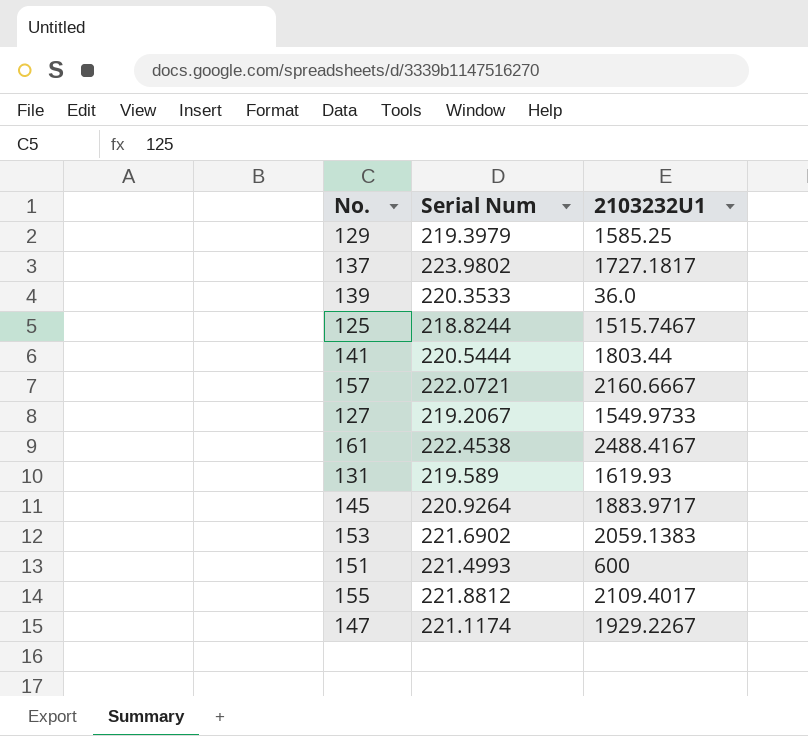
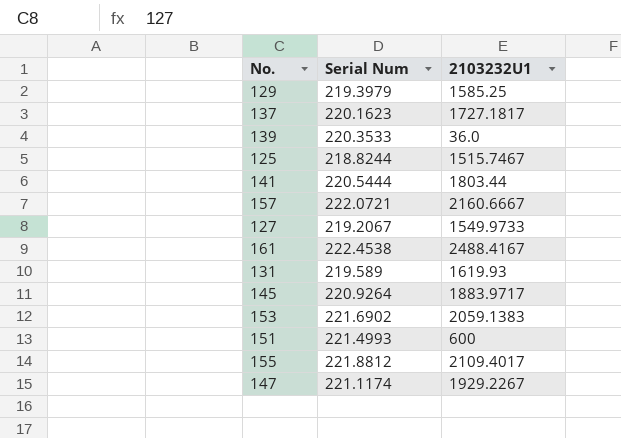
137 | Serial Num: 223.9802 -> 220.1623

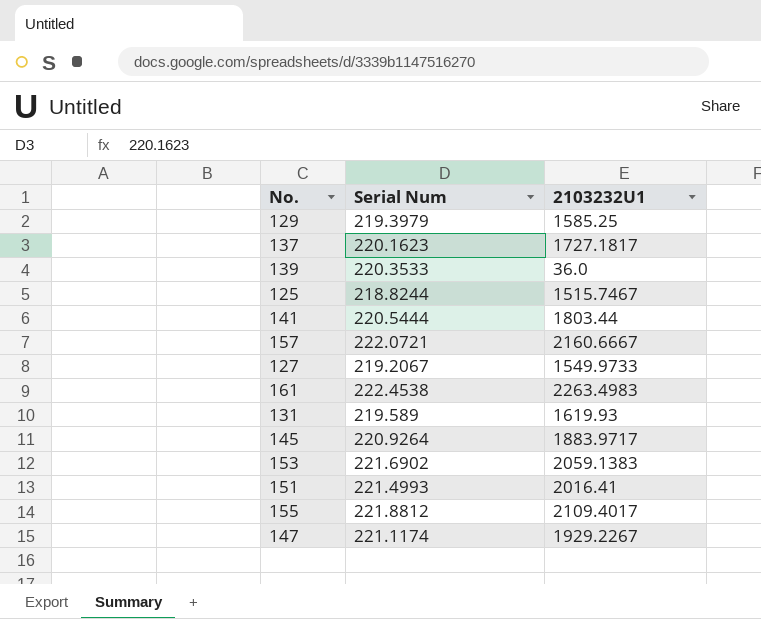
161 | 2103232U1: 2488.4167 -> 2263.4983
151 | 2103232U1: 600 -> 2016.41

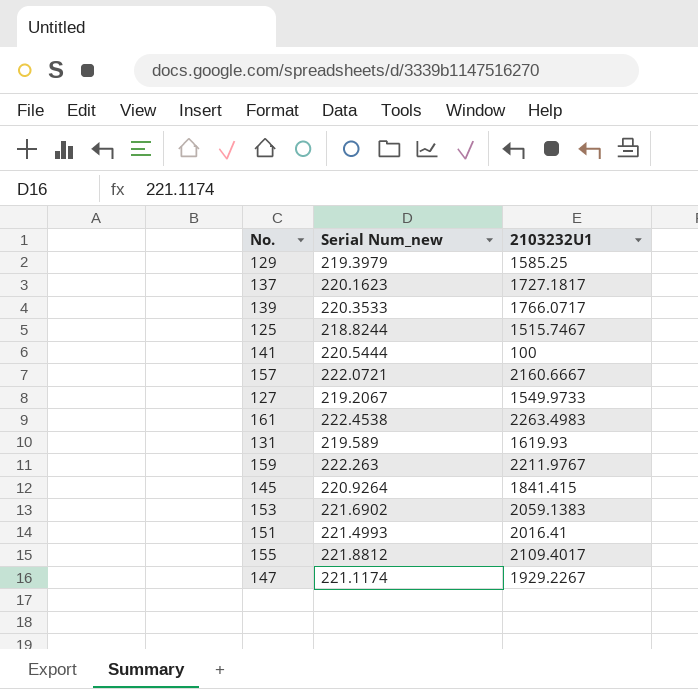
column name: Serial Num -> Serial Num_new
139 | 2103232U1: 36.0 -> 1766.0717
141 | 2103232U1: 1803.44 -> 100
row 159: none -> 222.263 | 2211.9767
145 | 2103232U1: 1883.9717 -> 1841.415

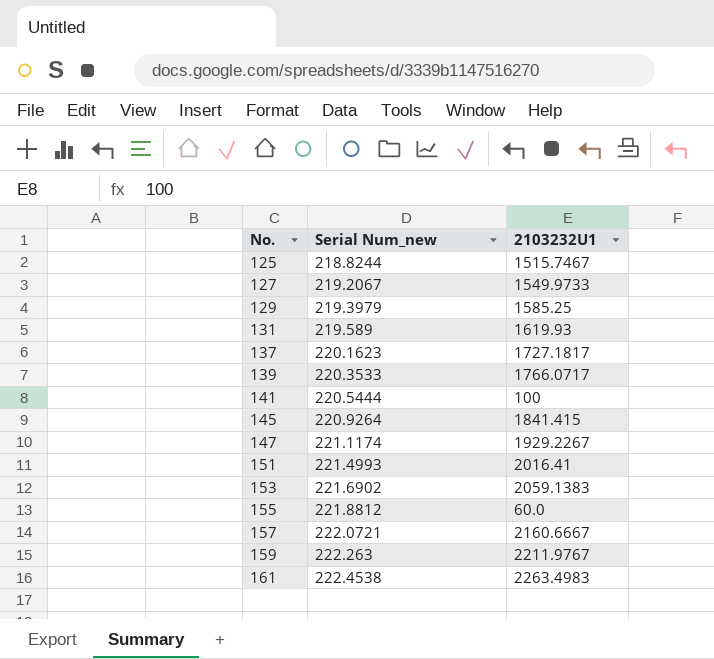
row order: none -> No. ascending
155 | 2103232U1: 2109.4017 -> 60.0

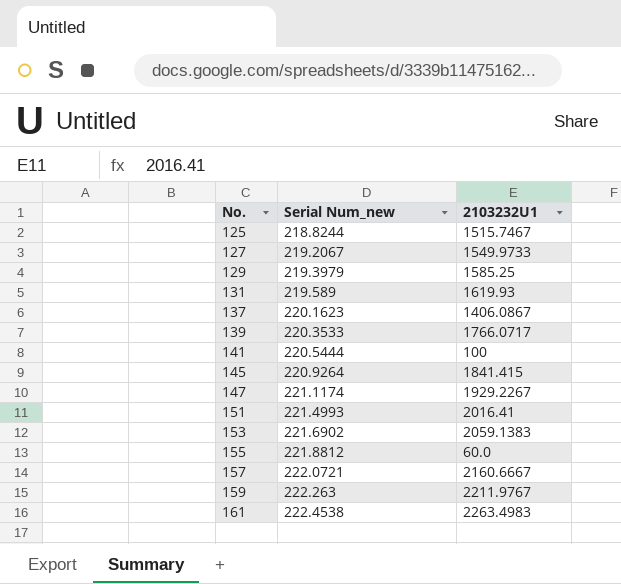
137 | 2103232U1: 1727.1817 -> 1406.0867

